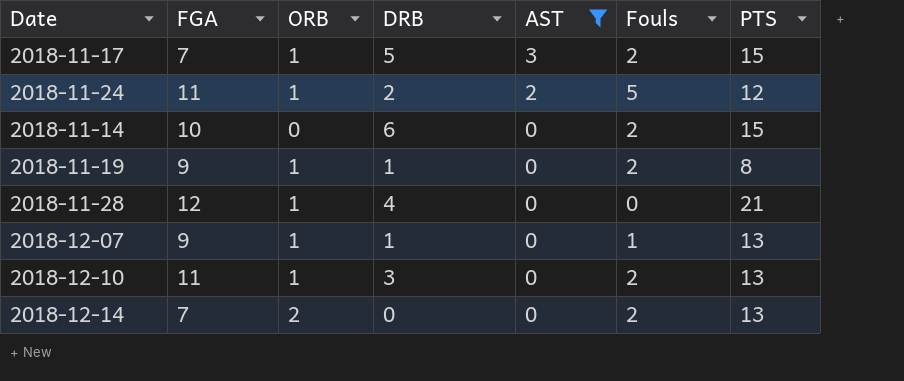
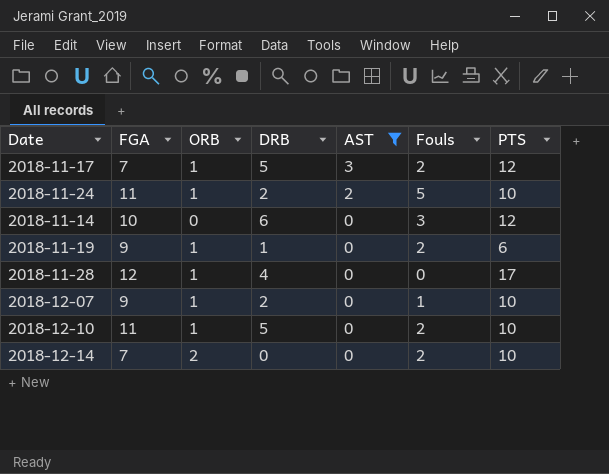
2018-11-17 | PTS: 15 -> 12
2018-11-24 | PTS: 12 -> 10
2018-11-14 | Fouls: 2 -> 3
2018-11-14 | PTS: 15 -> 12
2018-11-19 | PTS: 8 -> 6
2018-11-28 | PTS: 21 -> 17
2018-12-07 | DRB: 1 -> 2
2018-12-07 | PTS: 13 -> 10
2018-12-10 | DRB: 3 -> 5
2018-12-10 | PTS: 13 -> 10
2018-12-14 | PTS: 13 -> 10

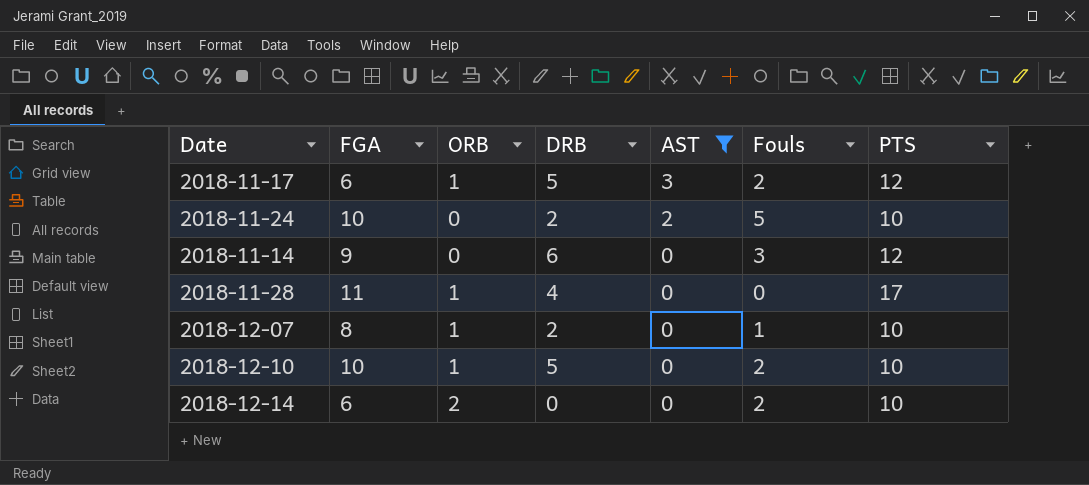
row 2018-11-19: 9 | 1 | 1 | 0 | 2 | 6 -> none
2018-11-17 | FGA: 7 -> 6
2018-11-24 | FGA: 11 -> 10
2018-11-24 | ORB: 1 -> 0
2018-11-14 | FGA: 10 -> 9
2018-11-28 | FGA: 12 -> 11
2018-12-07 | FGA: 9 -> 8
2018-12-10 | FGA: 11 -> 10
2018-12-14 | FGA: 7 -> 6

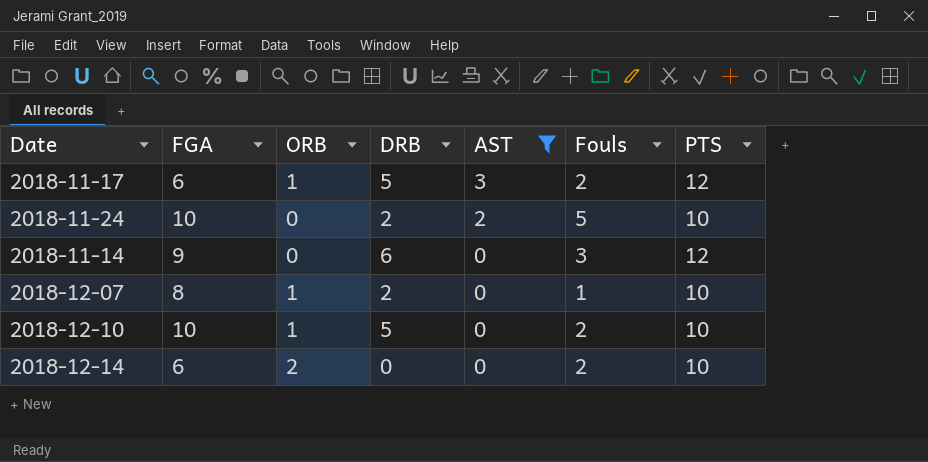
row 2018-11-28: 11 | 1 | 4 | 0 | 0 | 17 -> none

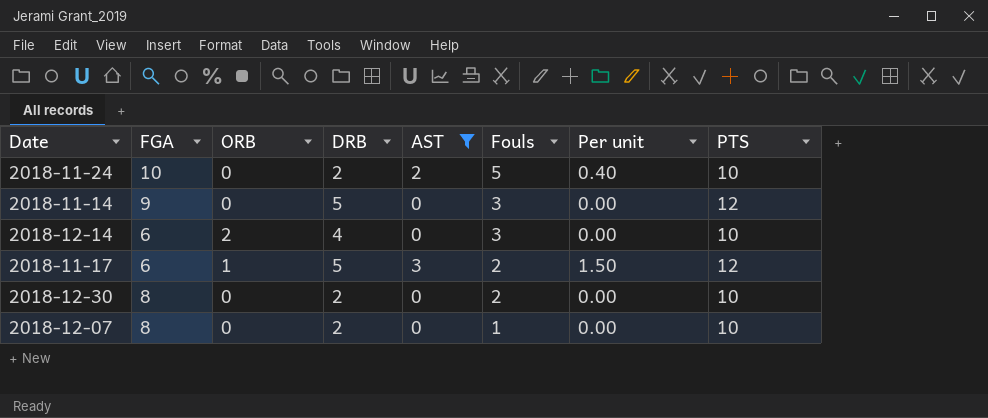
row order: AST descending -> Fouls descending
column Per unit | formula: none -> [AST] / [Fouls]
row 2018-12-10: 10 | 1 | 5 | 0 | 2 | 10 -> none
2018-11-14 | DRB: 6 -> 5
2018-12-14 | DRB: 0 -> 4
2018-12-14 | Fouls: 2 -> 3
row 2018-12-30: none -> 8 | 0 | 2 | 0 | 2 | 0.00 | 10
2018-12-07 | ORB: 1 -> 0

